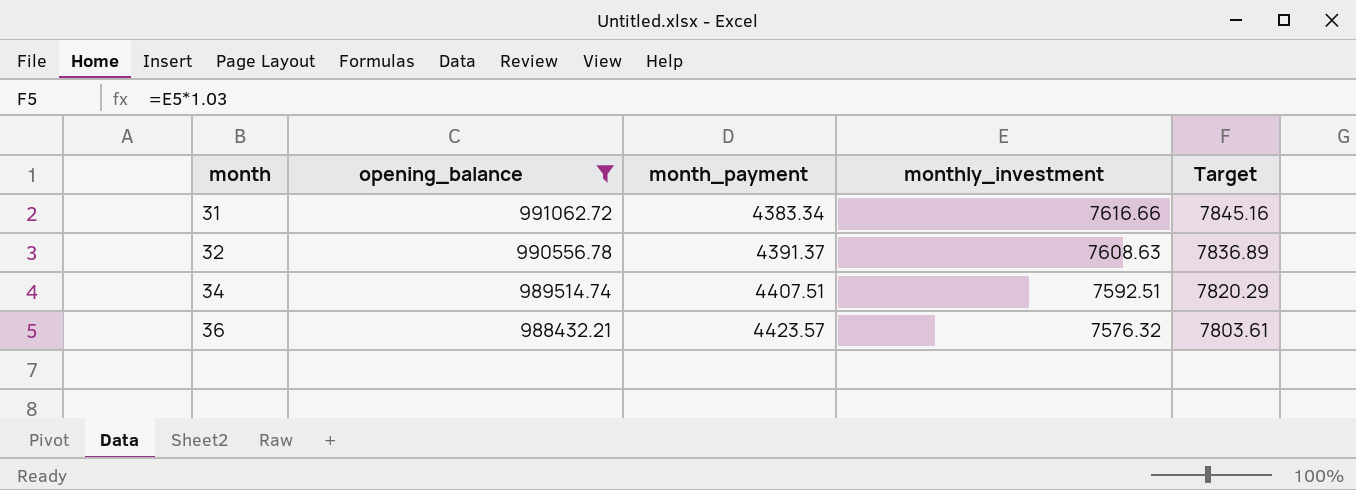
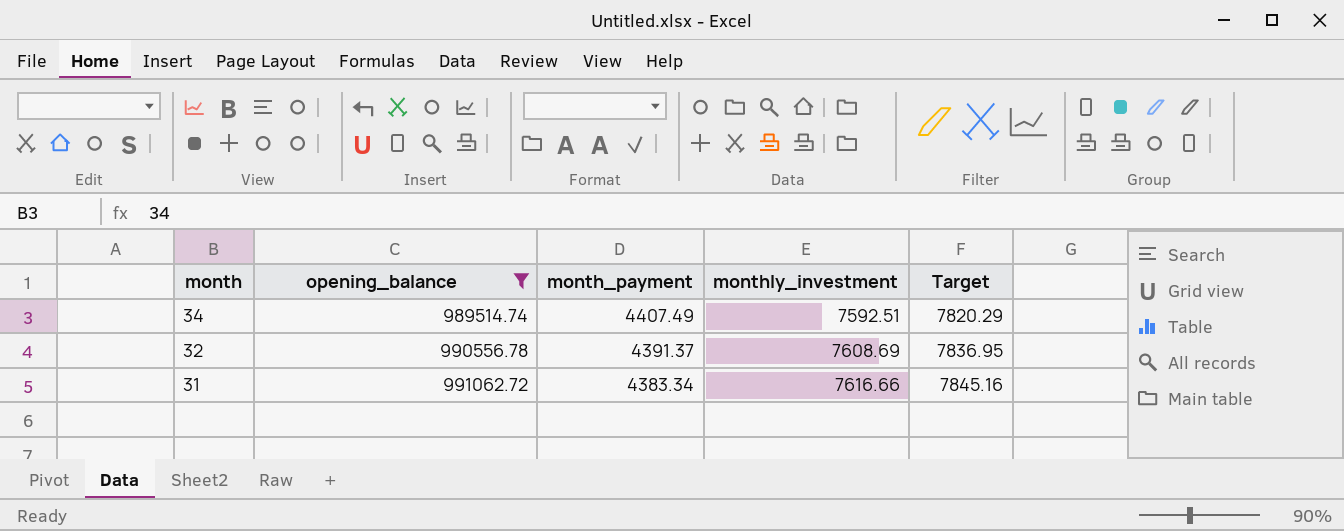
row order: month ascending -> month descending
row 36: 988432.21 | 4423.57 | 7576.32 | 7803.61 -> none
34 | month_payment: 4407.51 -> 4407.49
32 | monthly_investment: 7608.63 -> 7608.69
32 | Target: 7836.89 -> 7836.95

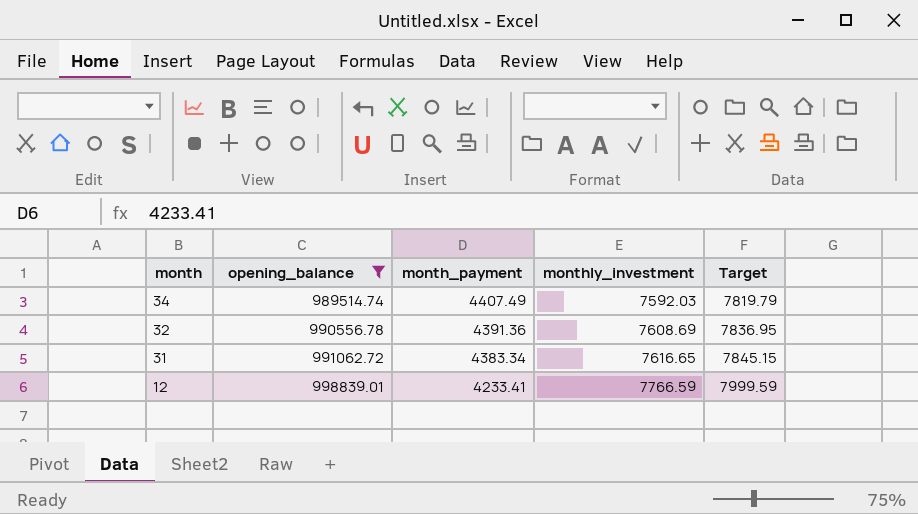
34 | monthly_investment: 7592.51 -> 7592.03
34 | Target: 7820.29 -> 7819.79
32 | month_payment: 4391.37 -> 4391.36
31 | monthly_investment: 7616.66 -> 7616.65
31 | Target: 7845.16 -> 7845.15
row 12: none -> 998839.01 | 4233.41 | 7766.59 | 7999.59

